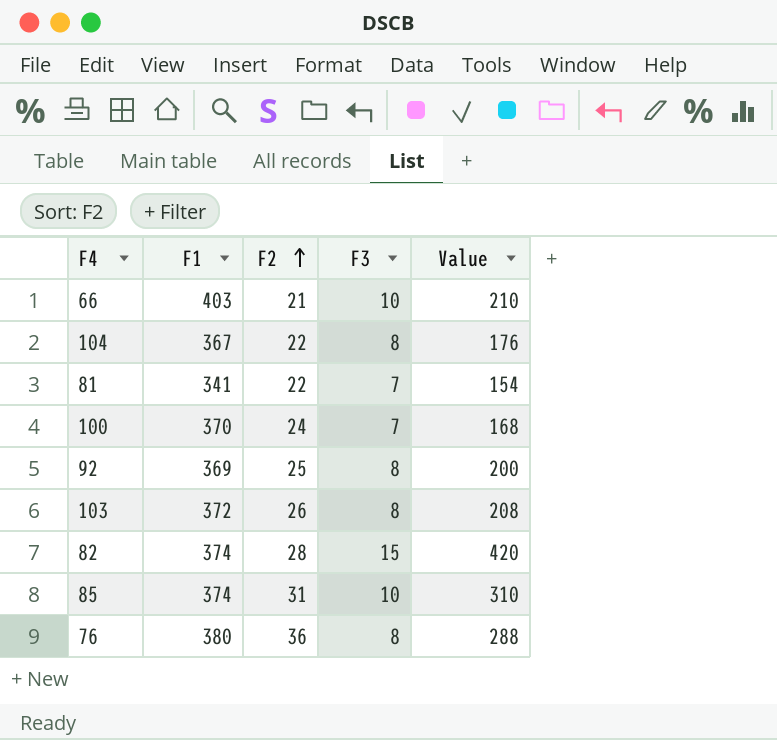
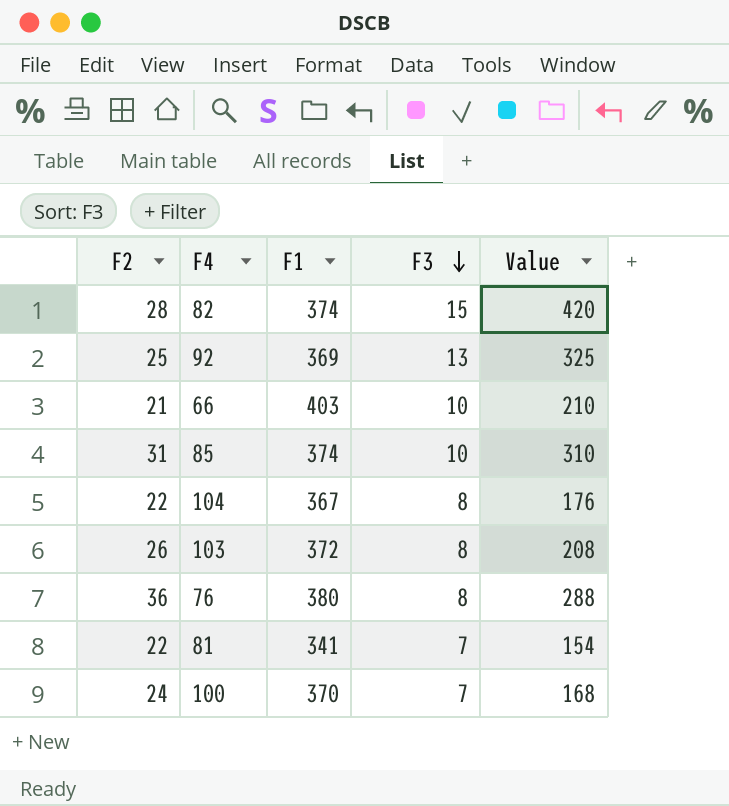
row order: F2 ascending -> F3 descending
column F2 | position: 3 -> 1
92 | F3: 8 -> 13
92 | Value: 200 -> 325

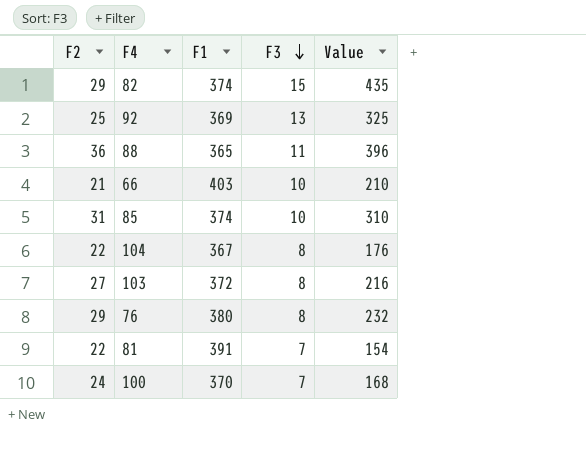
82 | F2: 28 -> 29
82 | Value: 420 -> 435
row 88: none -> 36 | 365 | 11 | 396
103 | F2: 26 -> 27
103 | Value: 208 -> 216
76 | F2: 36 -> 29
76 | Value: 288 -> 232
81 | F1: 341 -> 391

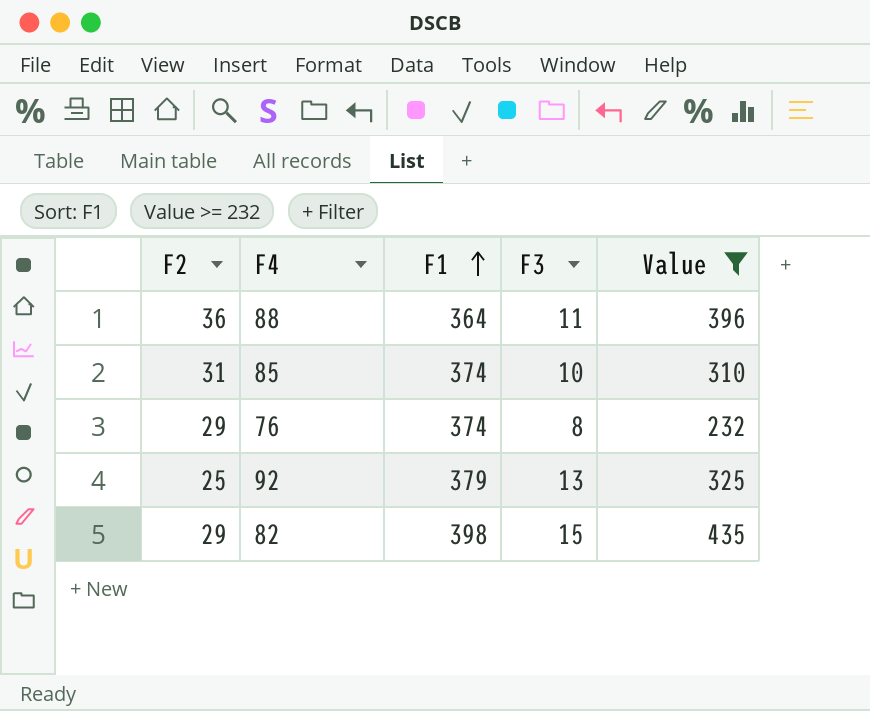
filter: none -> Value >= 232
row order: F3 descending -> F1 ascending
88 | F1: 365 -> 364
76 | F1: 380 -> 374
92 | F1: 369 -> 379
82 | F1: 374 -> 398

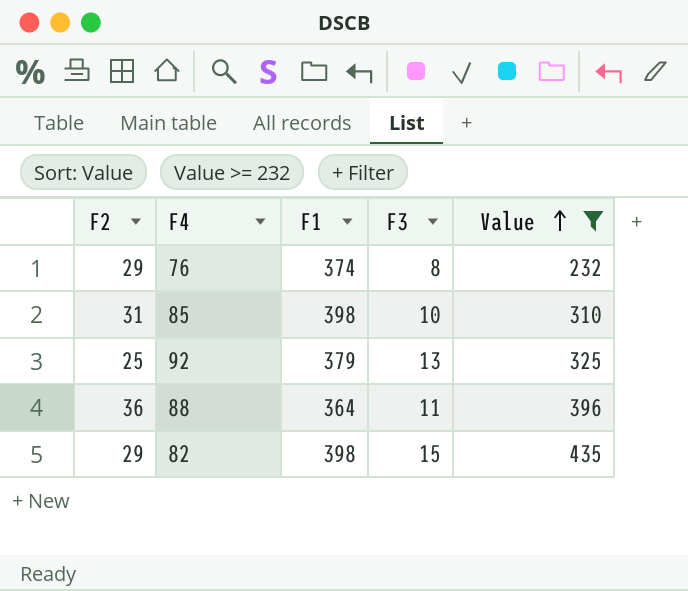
row order: F1 ascending -> Value ascending
85 | F1: 374 -> 398

